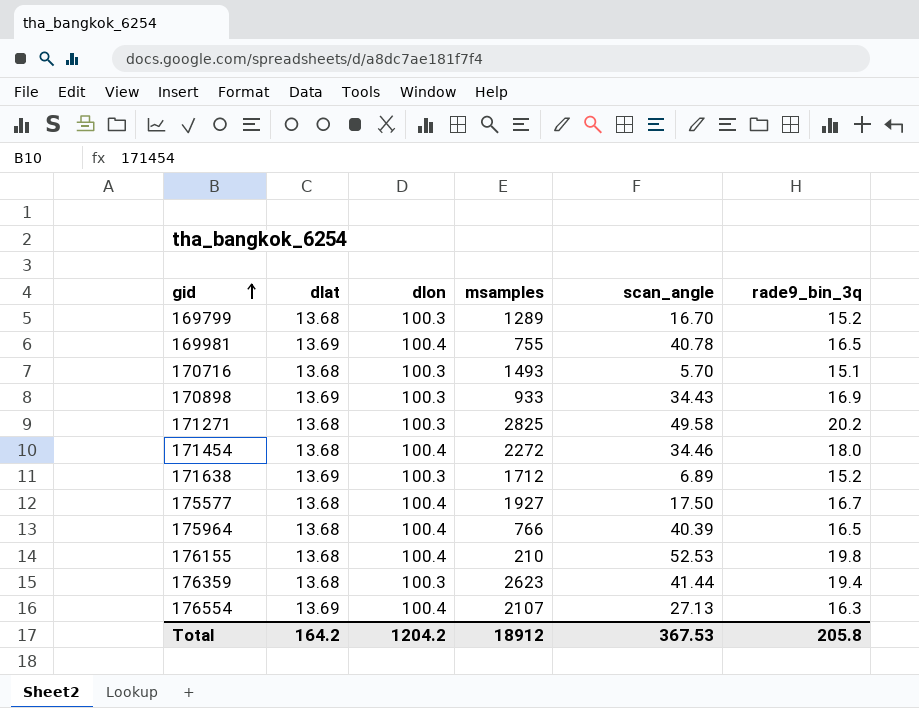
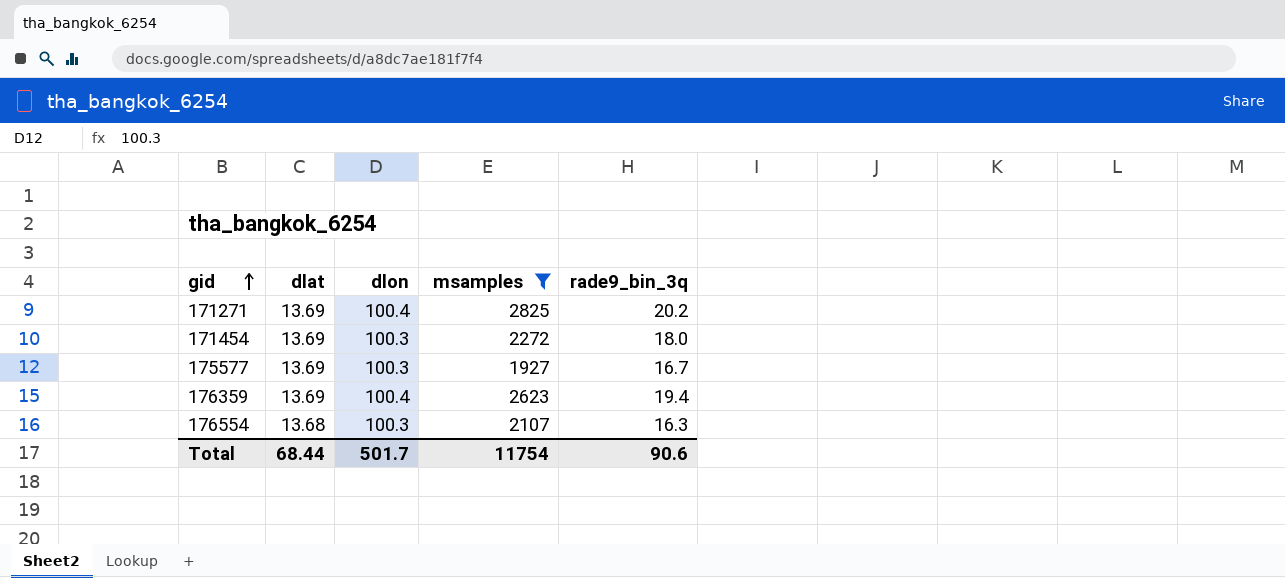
filter: none -> msamples >= 1927
column scan_angle | position: 5 -> none
171271 | dlat: 13.68 -> 13.69
171271 | dlon: 100.3 -> 100.4
171454 | dlat: 13.68 -> 13.69
171454 | dlon: 100.4 -> 100.3
175577 | dlat: 13.68 -> 13.69
175577 | dlon: 100.4 -> 100.3
176359 | dlat: 13.68 -> 13.69
176359 | dlon: 100.3 -> 100.4
176554 | dlat: 13.69 -> 13.68
176554 | dlon: 100.4 -> 100.3
Total | dlat: 164.2 -> 68.44
Total | dlon: 1204.2 -> 501.7
Total | msamples: 18912 -> 11754
Total | rade9_bin_3q: 205.8 -> 90.6

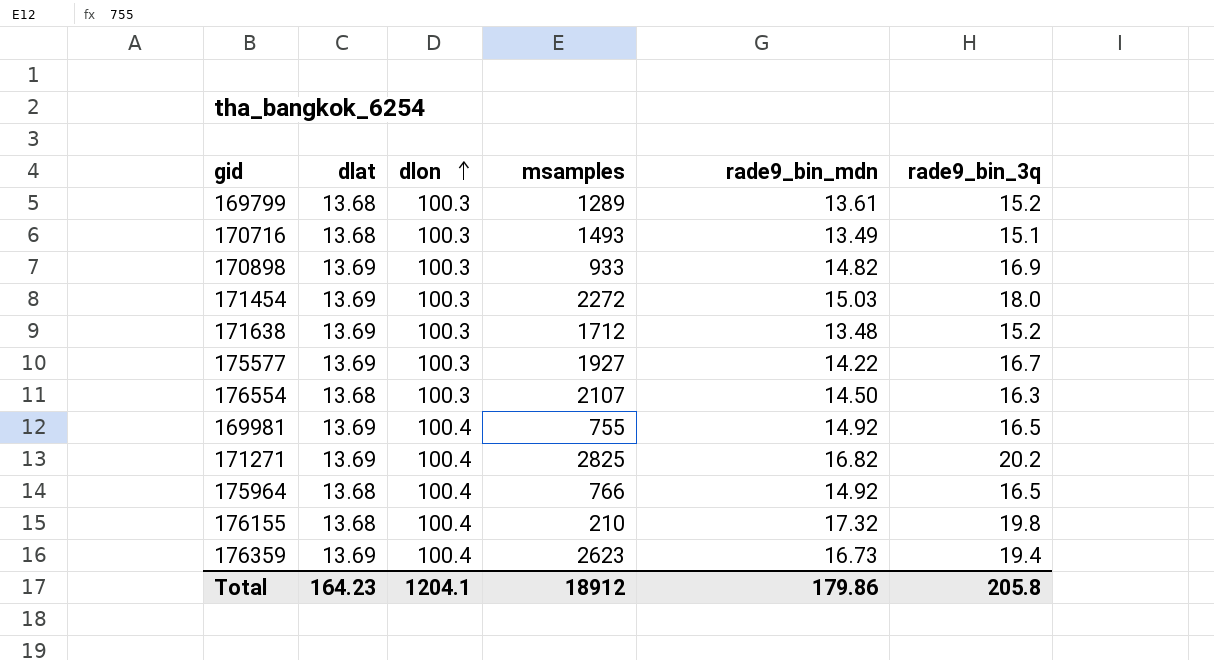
filter: msamples >= 1927 -> none
row order: gid ascending -> dlon ascending
column rade9_bin_mdn | position: none -> 5
Total | dlat: 68.44 -> 164.23
Total | dlon: 501.7 -> 1204.1
Total | msamples: 11754 -> 18912
Total | rade9_bin_3q: 90.6 -> 205.8

